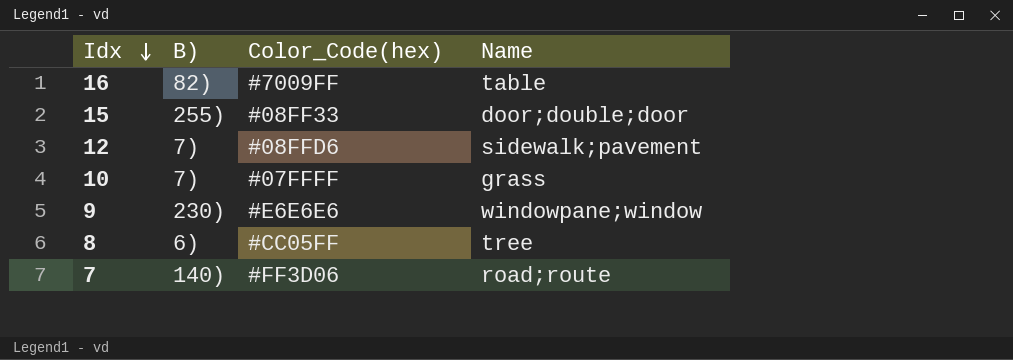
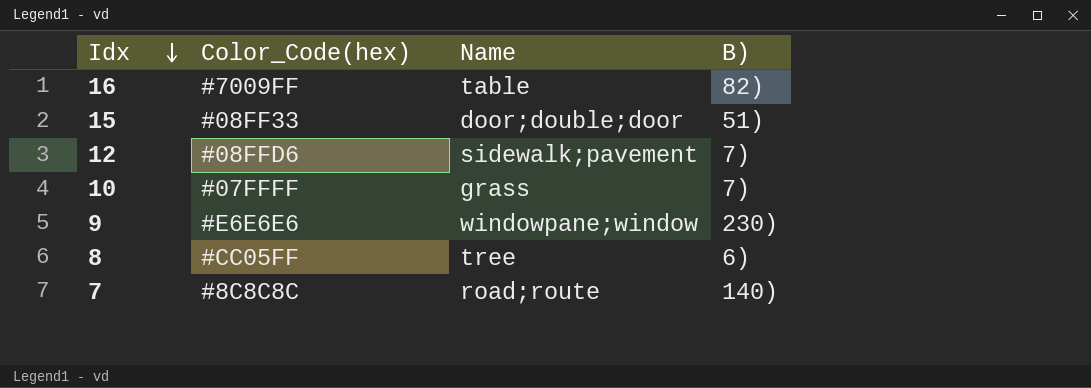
column B) | position: 2 -> 4
15 | B): 255) -> 51)
7 | Color_Code(hex): #FF3D06 -> #8C8C8C

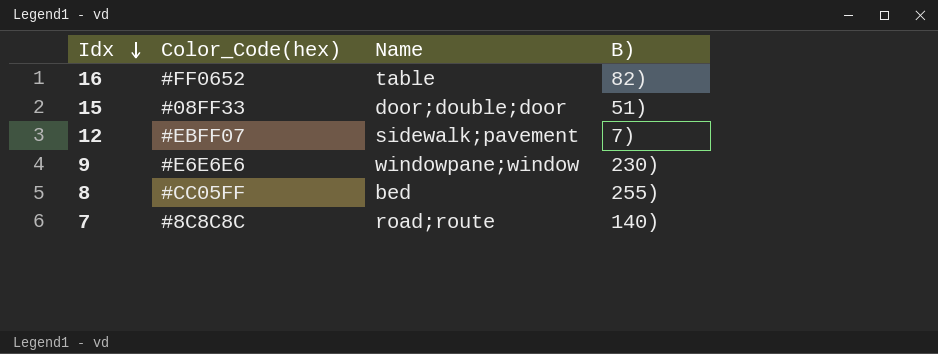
row 10: #07FFFF | grass | 7) -> none
16 | Color_Code(hex): #7009FF -> #FF0652
12 | Color_Code(hex): #08FFD6 -> #EBFF07
8 | Name: tree -> bed
8 | B): 6) -> 255)

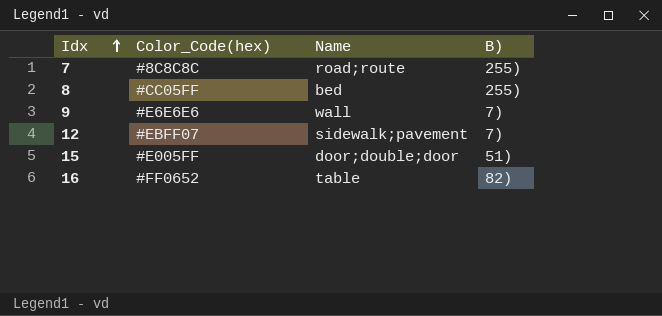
row order: Idx descending -> Idx ascending
7 | B): 140) -> 255)
9 | Name: windowpane;window -> wall
9 | B): 230) -> 7)
15 | Color_Code(hex): #08FF33 -> #E005FF

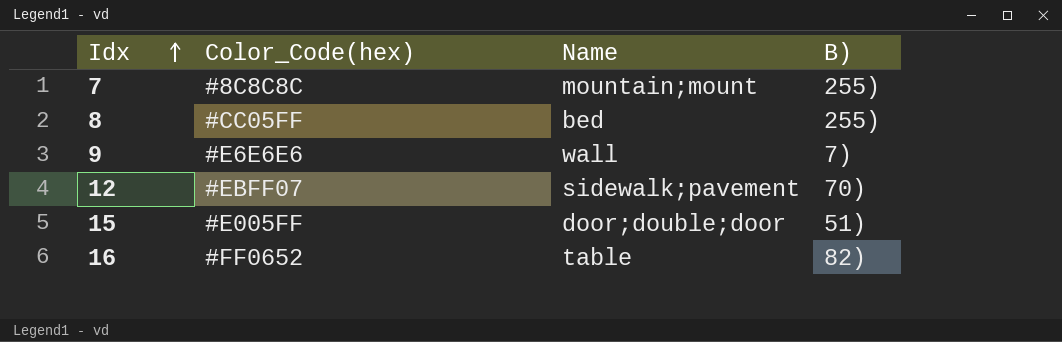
7 | Name: road;route -> mountain;mount
12 | B): 7) -> 70)

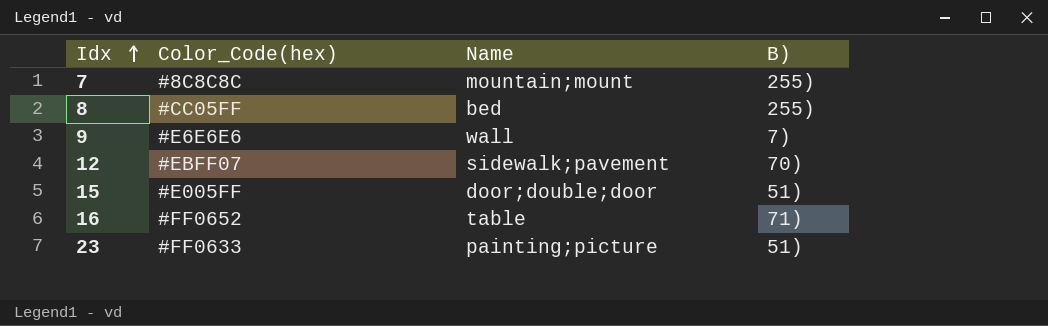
16 | B): 82) -> 71)
row 23: none -> #FF0633 | painting;picture | 51)

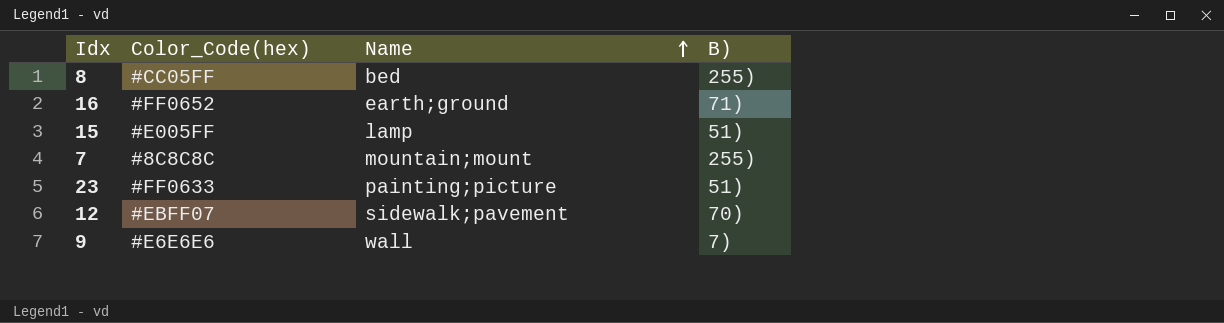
row order: Idx ascending -> Name ascending
16 | Name: table -> earth;ground
15 | Name: door;double;door -> lamp

